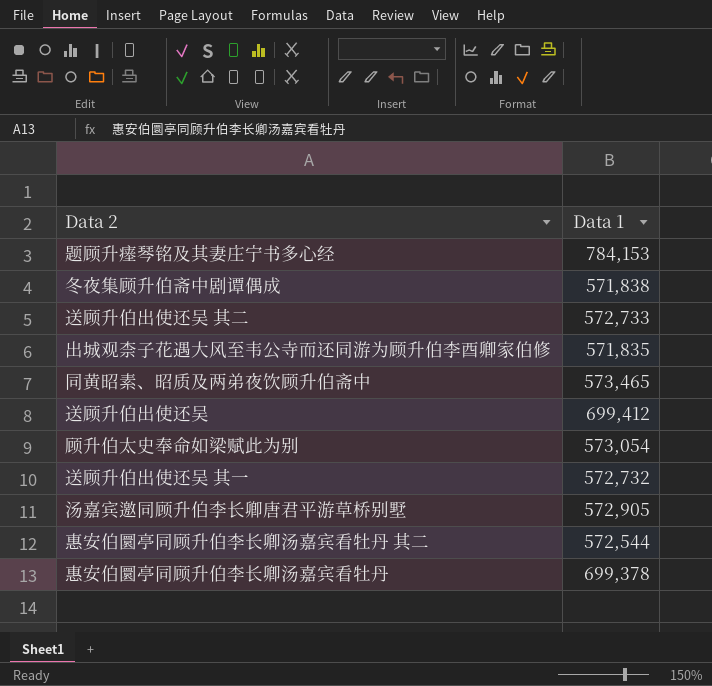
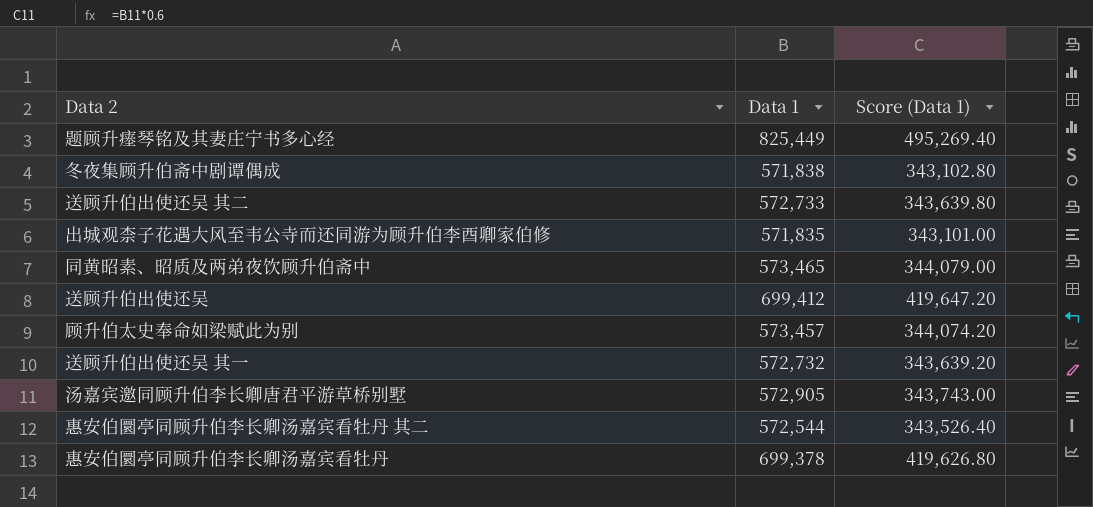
column Score (Data 1) | formula: none -> [Data 1] * 0.6
题顾升瘗琴铭及其妻庄宁书多心经 | Data 1: 784,153 -> 825,449
顾升伯太史奉命如梁赋此为别 | Data 1: 573,054 -> 573,457

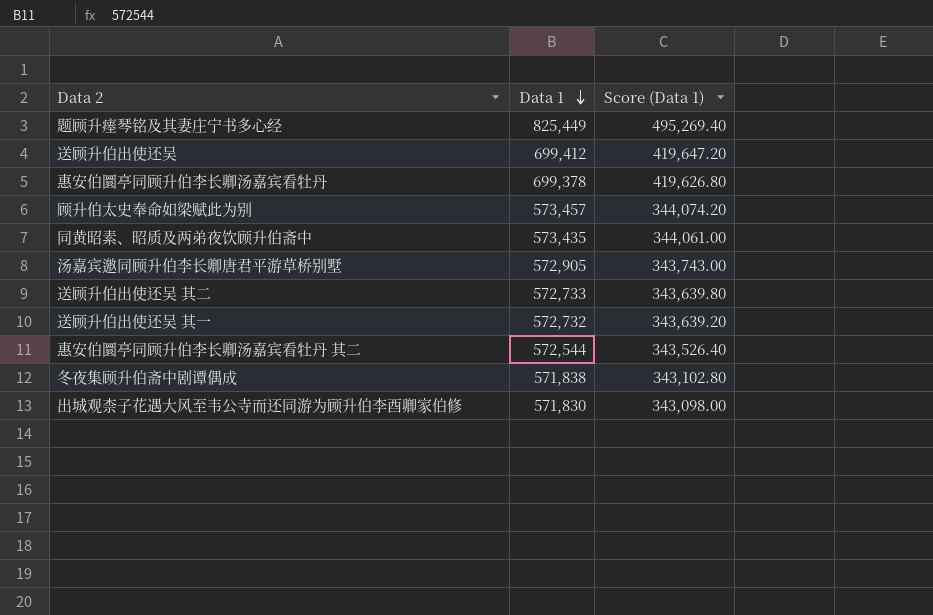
row order: none -> Data 1 descending
同黄昭素、昭质及两弟夜饮顾升伯斋中 | Data 1: 573,465 -> 573,435
同黄昭素、昭质及两弟夜饮顾升伯斋中 | Score (Data 1): 344,079.00 -> 344,061.00
出城观柰子花遇大风至韦公寺而还同游为顾升伯李酉卿家伯修 | Data 1: 571,835 -> 571,830
出城观柰子花遇大风至韦公寺而还同游为顾升伯李酉卿家伯修 | Score (Data 1): 343,101.00 -> 343,098.00

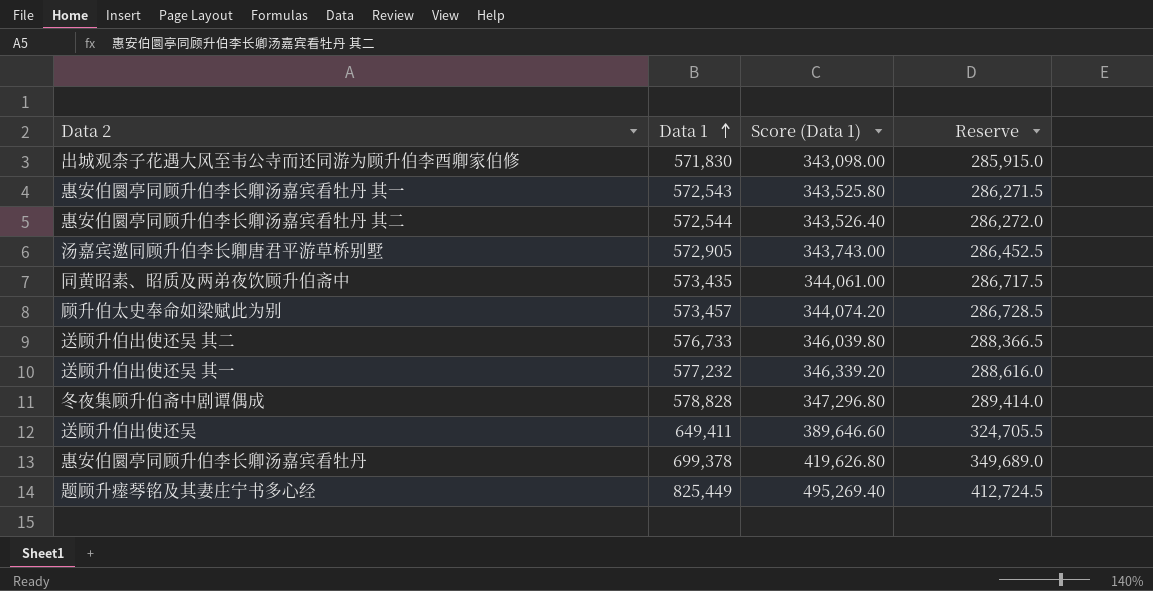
row order: Data 1 descending -> Data 1 ascending
column Reserve | formula: none -> [Data 1] * 0.5
row 惠安伯圜亭同顾升伯李长卿汤嘉宾看牡丹 其一: none -> 572,543 | 343,525.80 | 286,271.5
送顾升伯出使还吴 其二 | Data 1: 572,733 -> 576,733
送顾升伯出使还吴 其二 | Score (Data 1): 343,639.80 -> 346,039.80
送顾升伯出使还吴 其一 | Data 1: 572,732 -> 577,232
送顾升伯出使还吴 其一 | Score (Data 1): 343,639.20 -> 346,339.20
冬夜集顾升伯斋中剧谭偶成 | Data 1: 571,838 -> 578,828
冬夜集顾升伯斋中剧谭偶成 | Score (Data 1): 343,102.80 -> 347,296.80
送顾升伯出使还吴 | Data 1: 699,412 -> 649,411
送顾升伯出使还吴 | Score (Data 1): 419,647.20 -> 389,646.60

